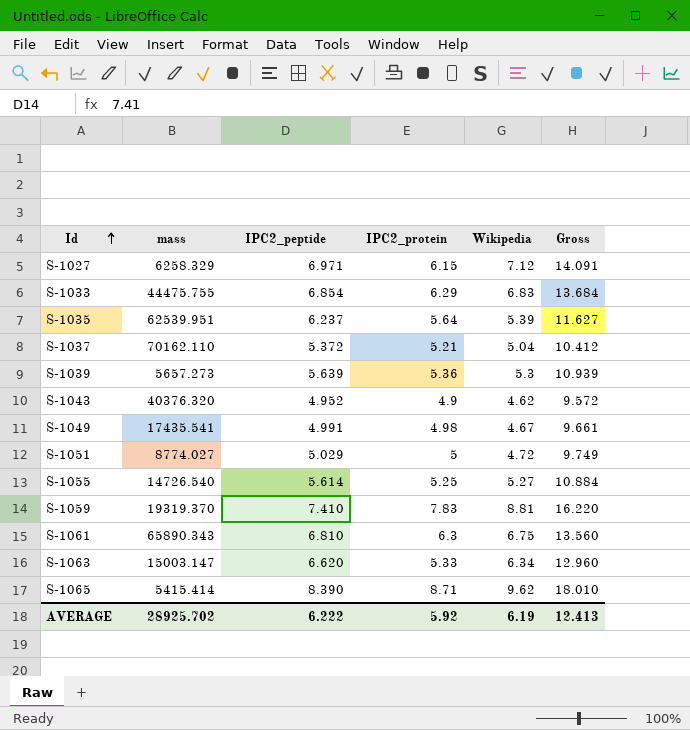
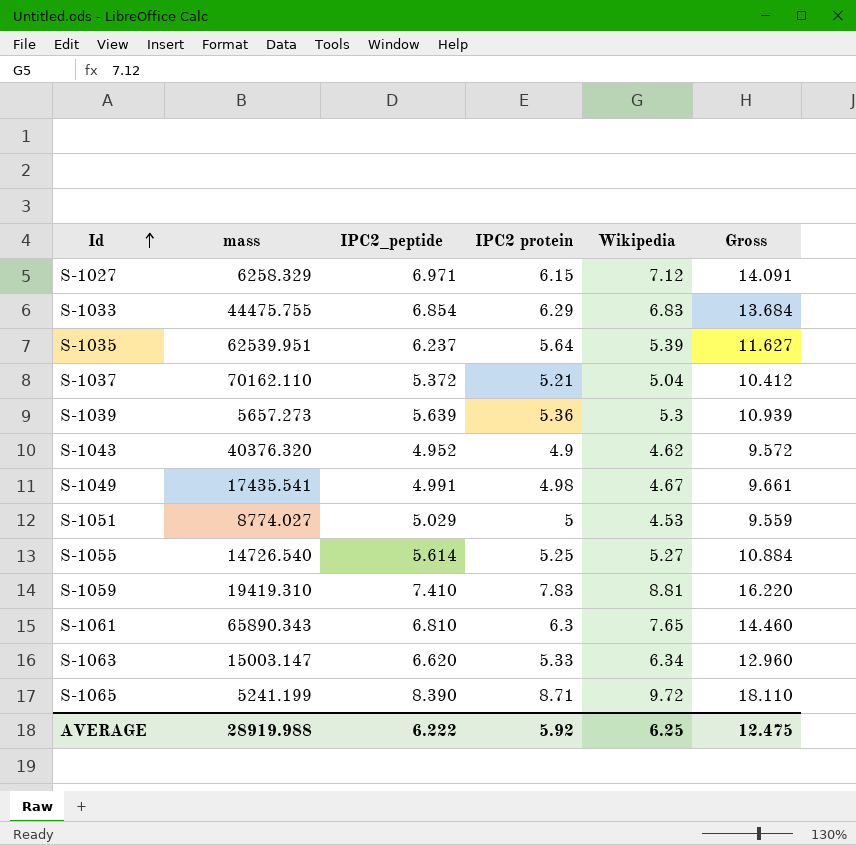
column name: IPC2_protein -> IPC2 protein
S-1051 | Wikipedia: 4.72 -> 4.53
S-1051 | Gross: 9.749 -> 9.559
S-1059 | mass: 19319.370 -> 19419.310
S-1061 | Wikipedia: 6.75 -> 7.65
S-1061 | Gross: 13.560 -> 14.460
S-1065 | mass: 5415.414 -> 5241.199
S-1065 | Wikipedia: 9.62 -> 9.72
S-1065 | Gross: 18.010 -> 18.110
AVERAGE | mass: 28925.702 -> 28919.988
AVERAGE | Wikipedia: 6.19 -> 6.25
AVERAGE | Gross: 12.413 -> 12.475

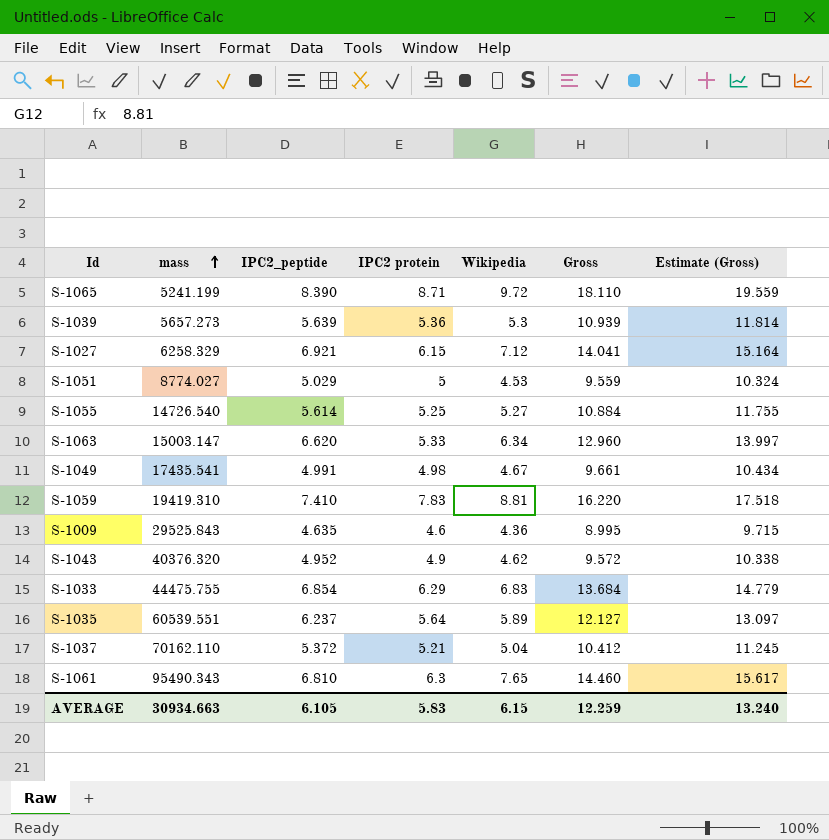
row order: Id ascending -> mass ascending
column Estimate (Gross) | formula: none -> [Gross] * 1.08
S-1027 | IPC2_peptide: 6.971 -> 6.921
S-1027 | Gross: 14.091 -> 14.041
row S-1009: none -> 29525.843 | 4.635 | 4.6 | 4.36 | 8.995 | 9.715
S-1035 | mass: 62539.951 -> 60539.551
S-1035 | Wikipedia: 5.39 -> 5.89
S-1035 | Gross: 11.627 -> 12.127
S-1061 | mass: 65890.343 -> 95490.343
AVERAGE | mass: 28919.988 -> 30934.663
AVERAGE | IPC2_peptide: 6.222 -> 6.105
AVERAGE | IPC2 protein: 5.92 -> 5.83
AVERAGE | Wikipedia: 6.25 -> 6.15
AVERAGE | Gross: 12.475 -> 12.259

